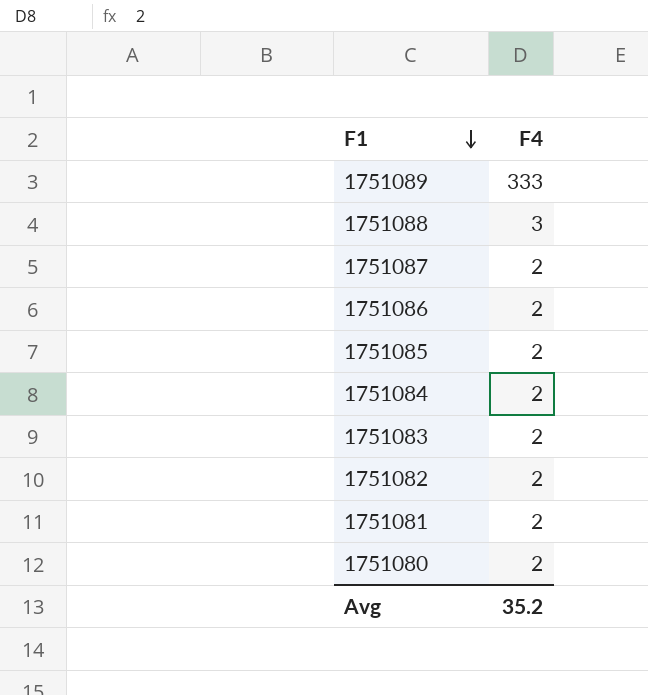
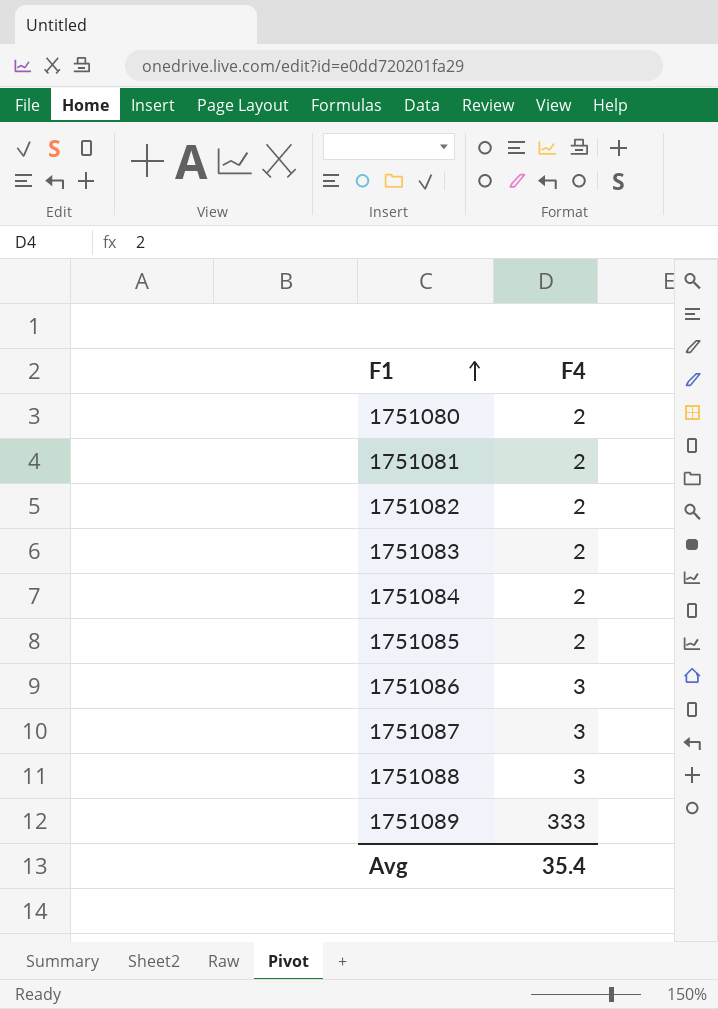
row order: F1 descending -> F1 ascending
1751086 | F4: 2 -> 3
1751087 | F4: 2 -> 3
Avg | F4: 35.2 -> 35.4

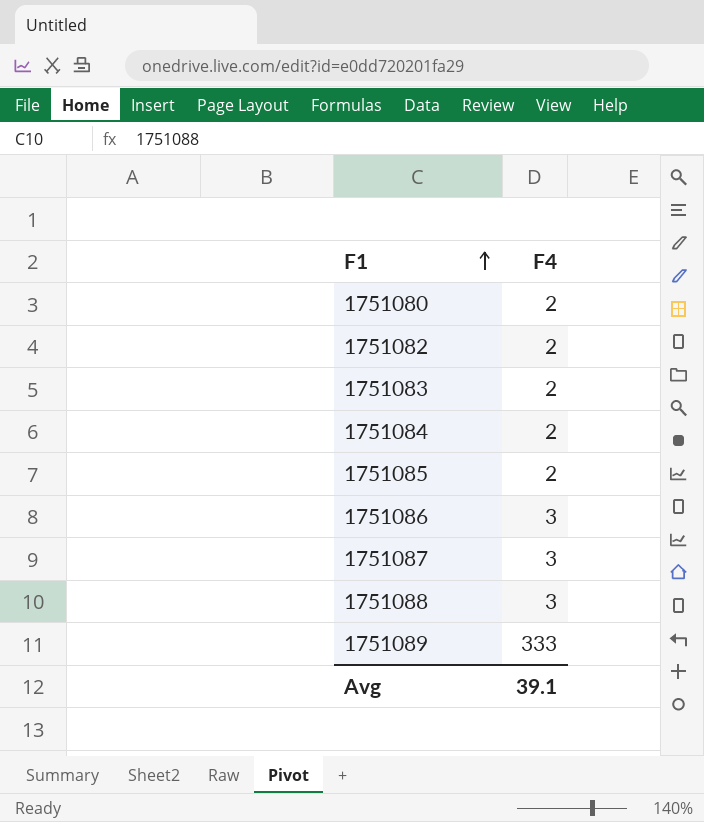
row 1751081: 2 -> none
Avg | F4: 35.4 -> 39.1

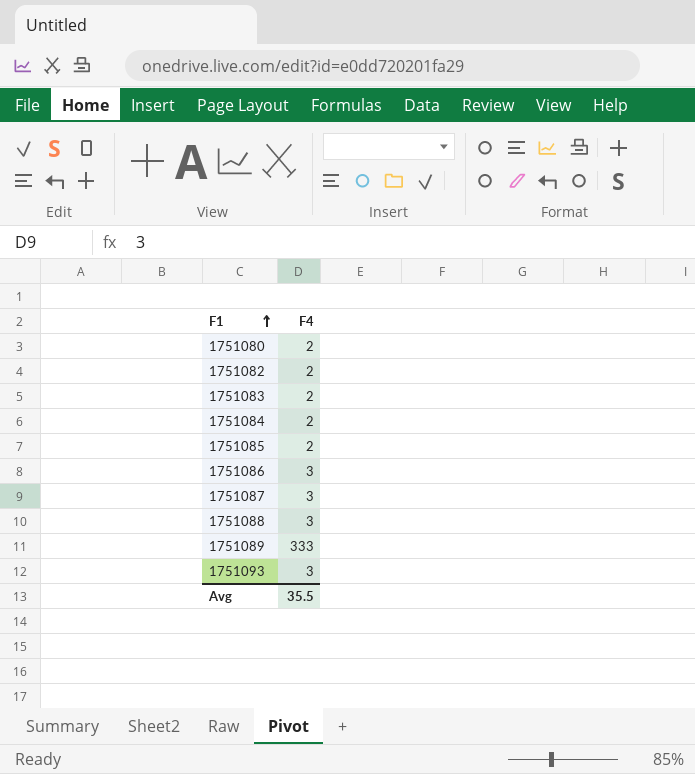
row 1751093: none -> 3
Avg | F4: 39.1 -> 35.5

